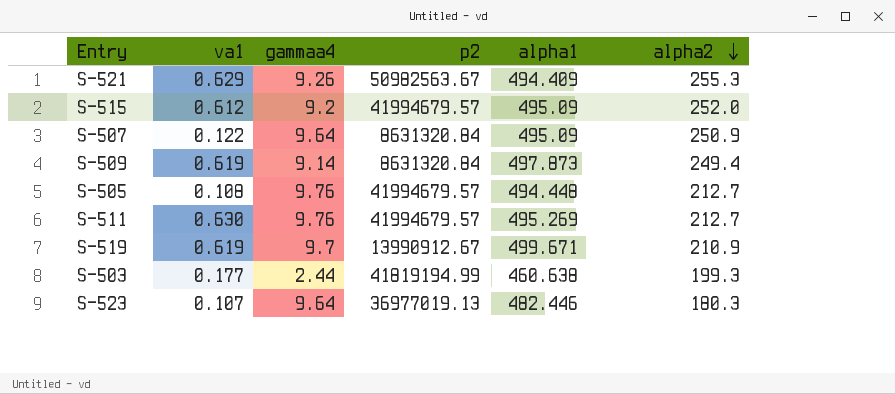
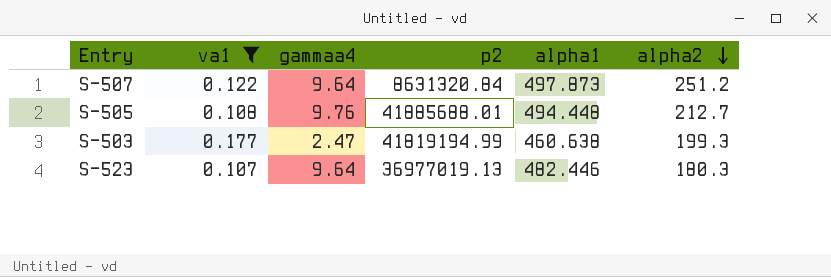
filter: none -> va1 <= 0.177
S-507 | alpha1: 495.09 -> 497.873
S-507 | alpha2: 250.9 -> 251.2
S-505 | p2: 41994679.57 -> 41885688.01
S-503 | gammaa4: 2.44 -> 2.47

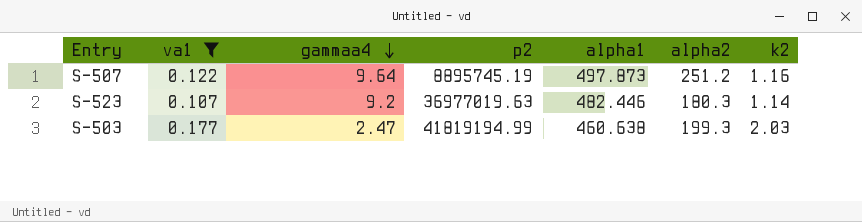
row order: alpha2 descending -> gammaa4 descending
column k2 | position: none -> 7
row S-505: 0.108 | 9.76 | 41885688.01 | 494.448 | 212.7 -> none
S-507 | p2: 8631320.84 -> 8895745.19
S-523 | gammaa4: 9.64 -> 9.2
S-523 | p2: 36977019.13 -> 36977019.63

